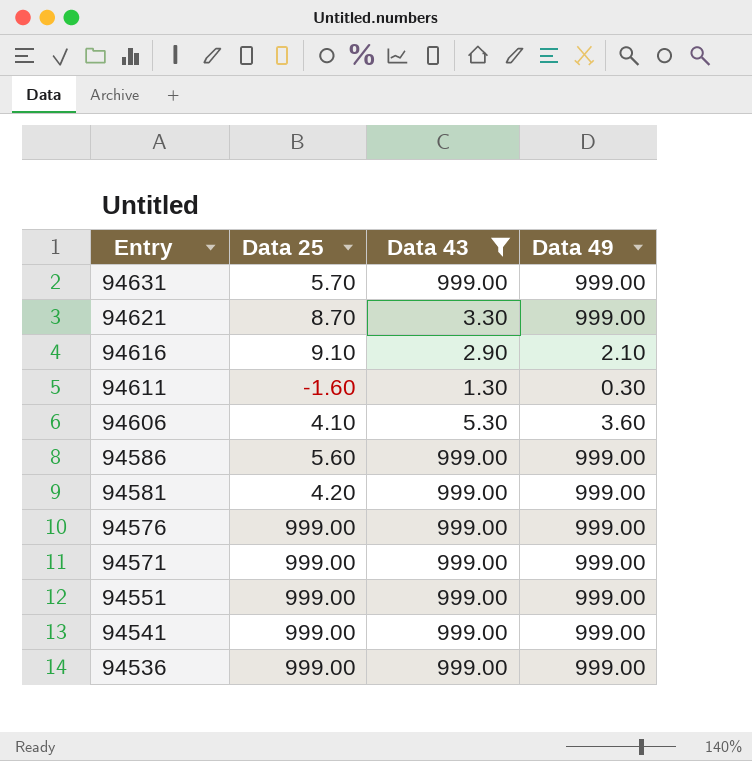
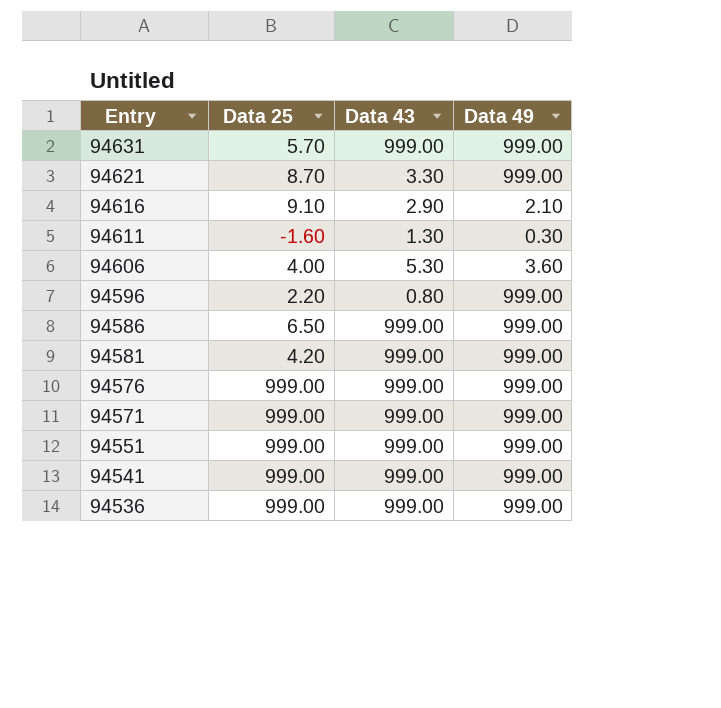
filter: Data 43 != 0.80 -> none
94606 | Data 25: 4.10 -> 4.00
94586 | Data 25: 5.60 -> 6.50

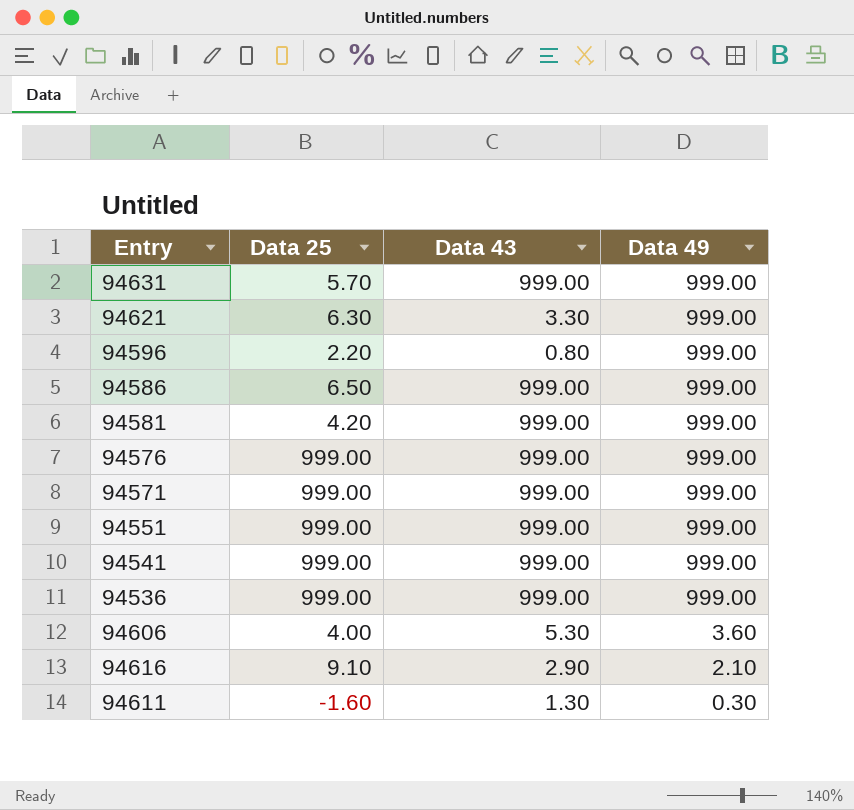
row order: Entry descending -> Data 49 descending
94621 | Data 25: 8.70 -> 6.30

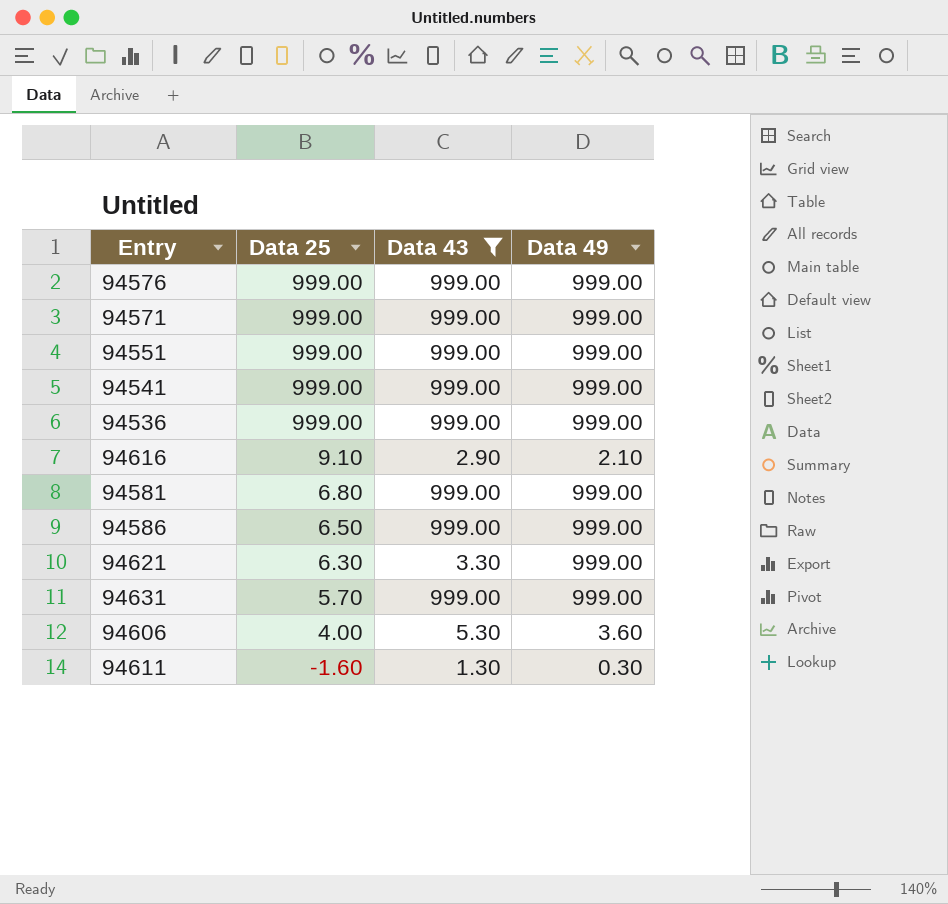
filter: none -> Data 43 != 0.80
row order: Data 49 descending -> Data 25 descending
94581 | Data 25: 4.20 -> 6.80

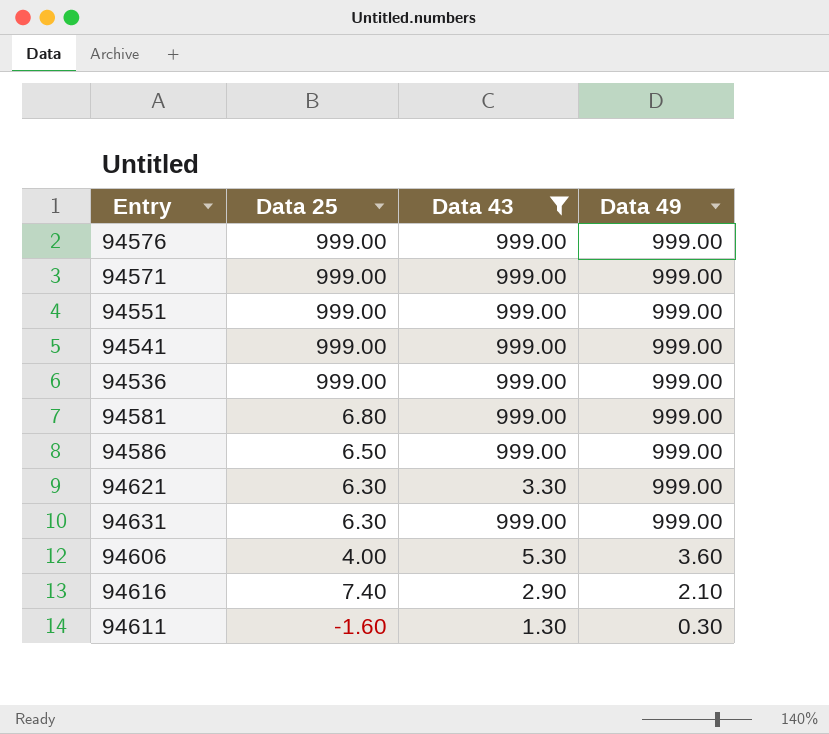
row order: Data 25 descending -> Data 49 descending
94631 | Data 25: 5.70 -> 6.30
94616 | Data 25: 9.10 -> 7.40

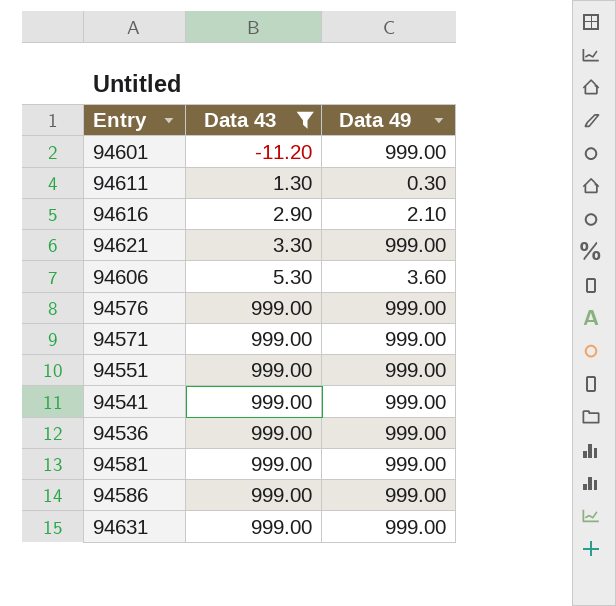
row order: Data 49 descending -> Data 43 ascending
column Data 25 | position: 2 -> none
row 94601: none -> -11.20 | 999.00

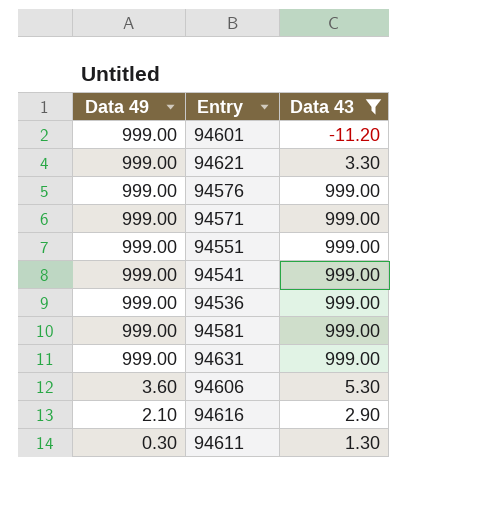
row order: Data 43 ascending -> Data 49 descending
column Data 49 | position: 3 -> 1
row 94586: 999.00 | 999.00 -> none

